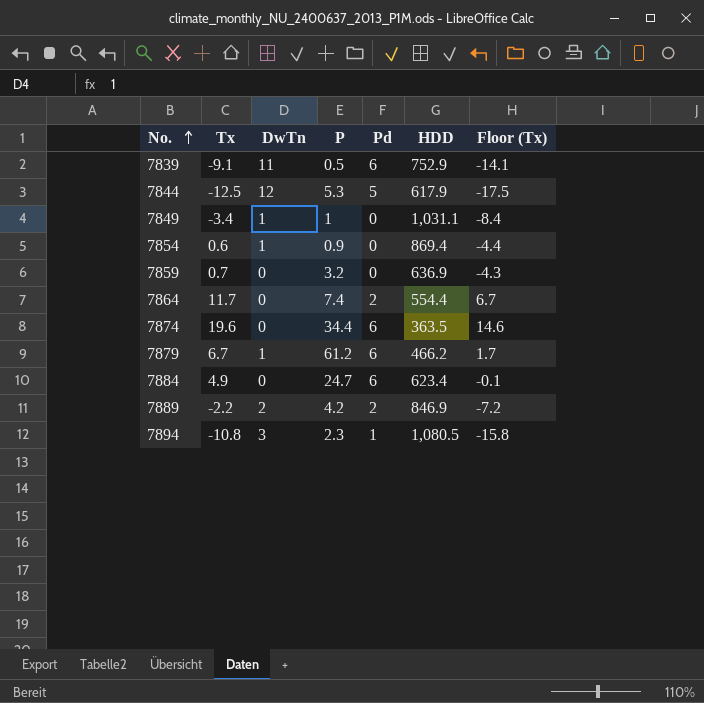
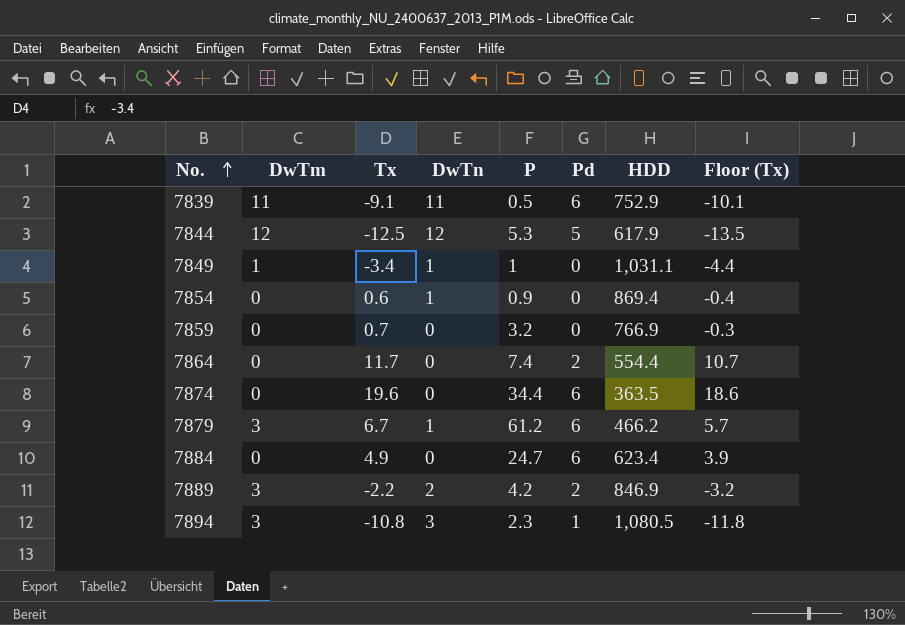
column DwTm | position: none -> 2
column Floor (Tx) | formula: [Tx] - 5 -> [Tx] - 1
7859 | HDD: 636.9 -> 766.9

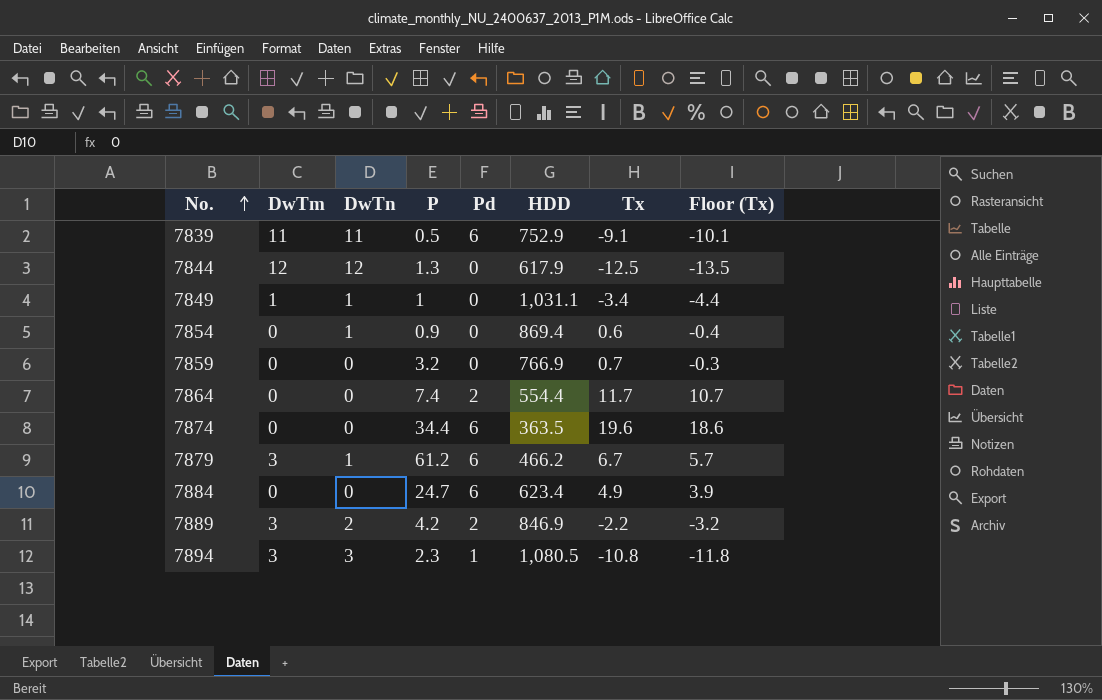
column Tx | position: 3 -> 7
7844 | P: 5.3 -> 1.3
7844 | Pd: 5 -> 0

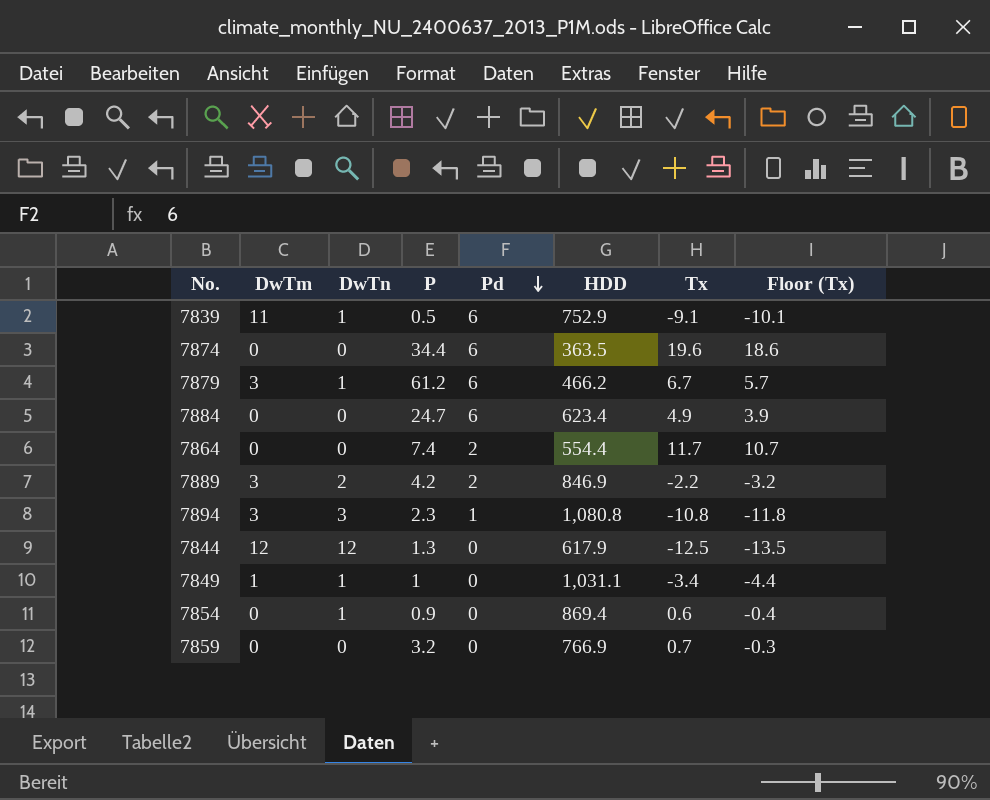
row order: No. ascending -> Pd descending
7839 | DwTn: 11 -> 1
7894 | HDD: 1,080.5 -> 1,080.8

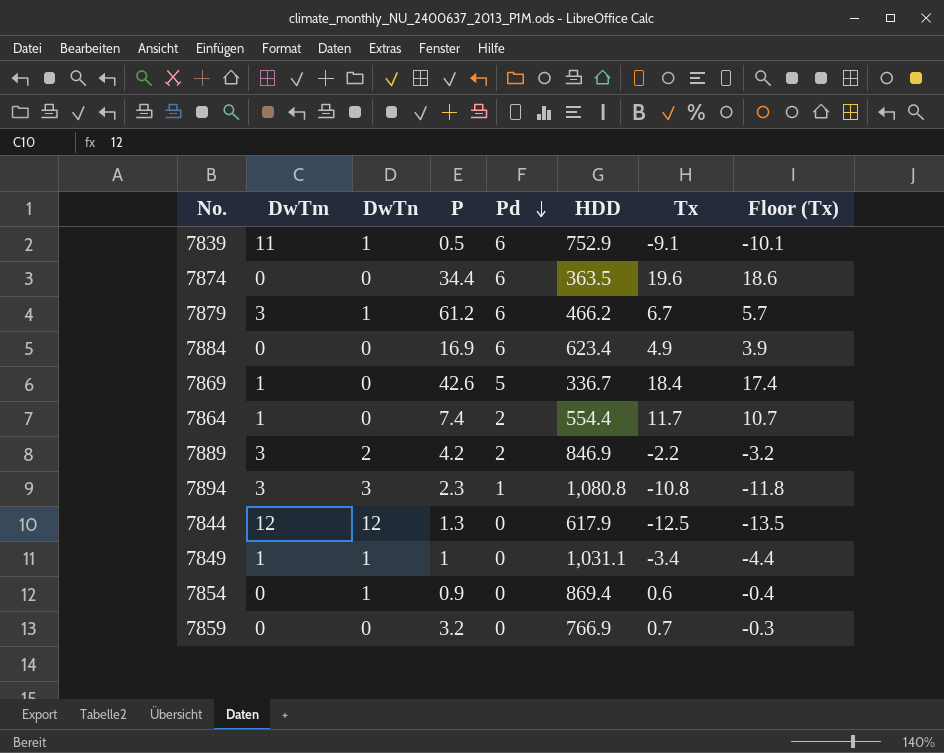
7884 | P: 24.7 -> 16.9
row 7869: none -> 1 | 0 | 42.6 | 5 | 336.7 | 18.4 | 17.4
7864 | DwTm: 0 -> 1

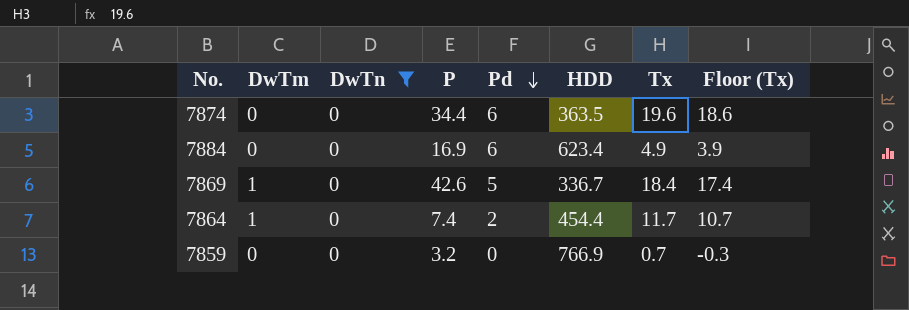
filter: none -> DwTn = 0
7864 | HDD: 554.4 -> 454.4

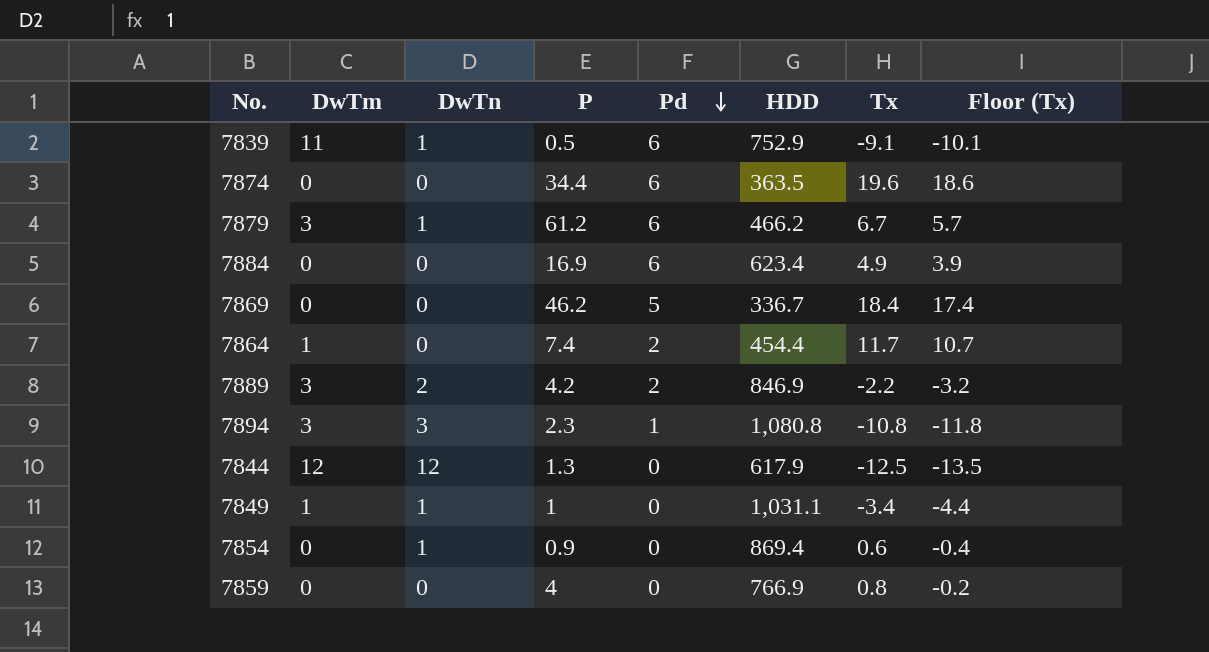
filter: DwTn = 0 -> none
7869 | DwTm: 1 -> 0
7869 | P: 42.6 -> 46.2
7859 | P: 3.2 -> 4
7859 | Tx: 0.7 -> 0.8
7859 | Floor (Tx): -0.3 -> -0.2

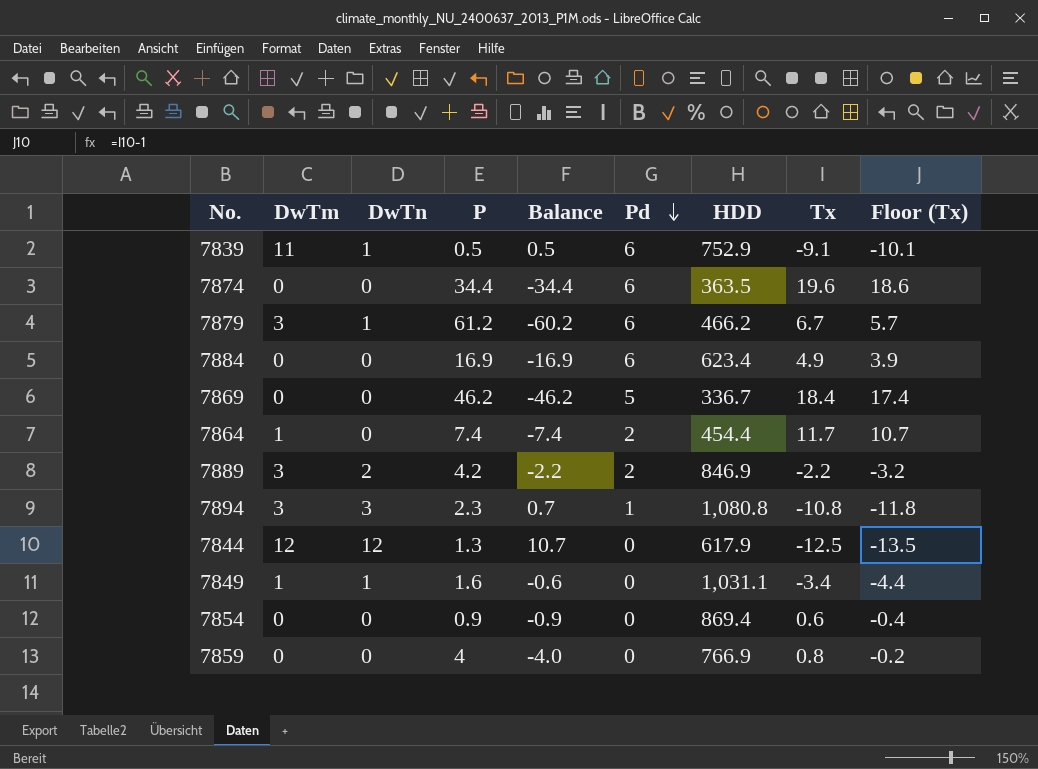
column Balance | formula: none -> [DwTn] - [P]
7849 | P: 1 -> 1.6
7854 | DwTn: 1 -> 0

